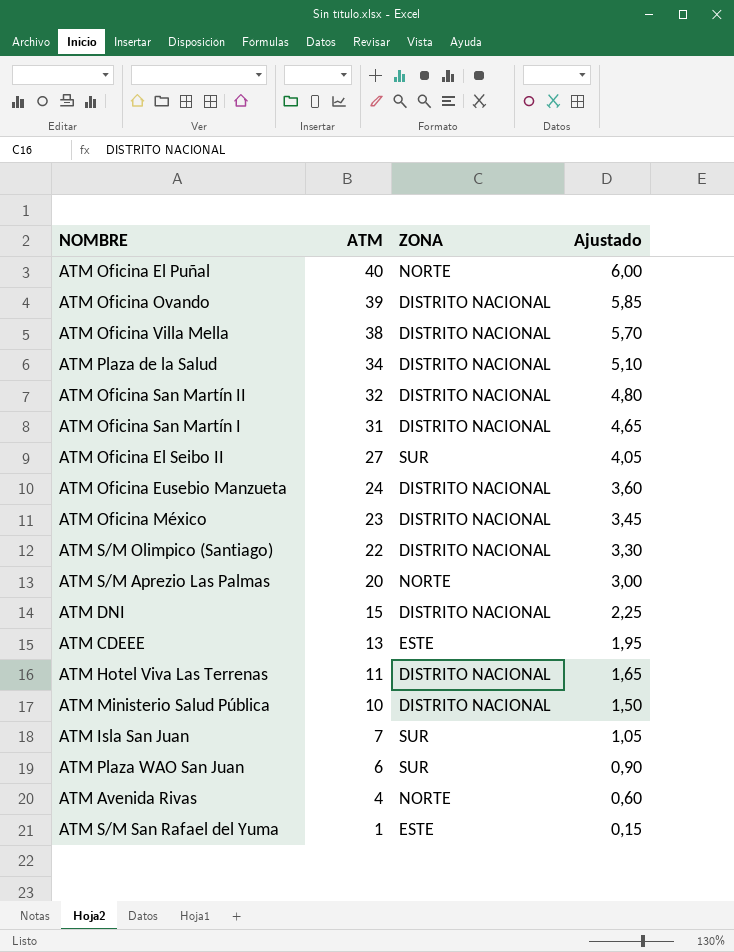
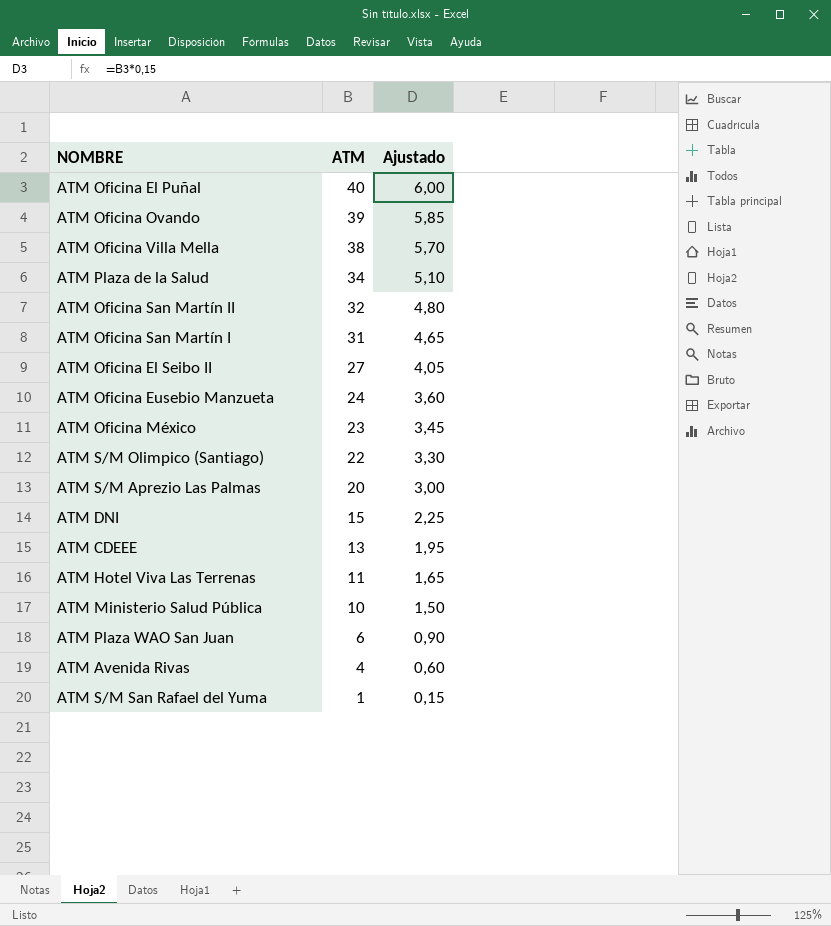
column ZONA | position: 3 -> none
row ATM Isla San Juan: 7 | SUR | 1,05 -> none

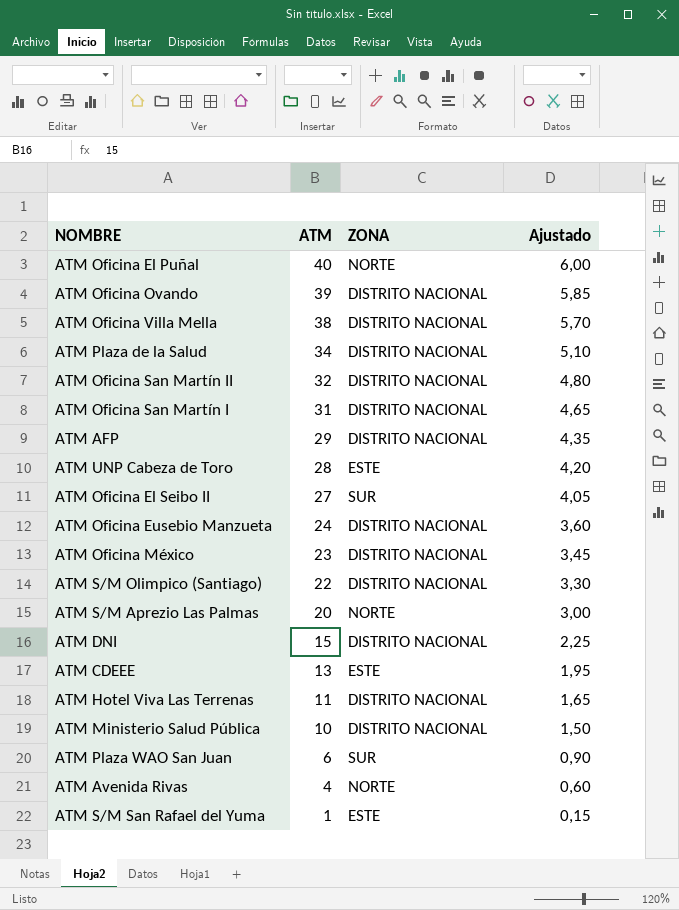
column ZONA | position: none -> 3
row ATM AFP: none -> 29 | DISTRITO NACIONAL | 4,35
row ATM UNP Cabeza de Toro: none -> 28 | ESTE | 4,20

